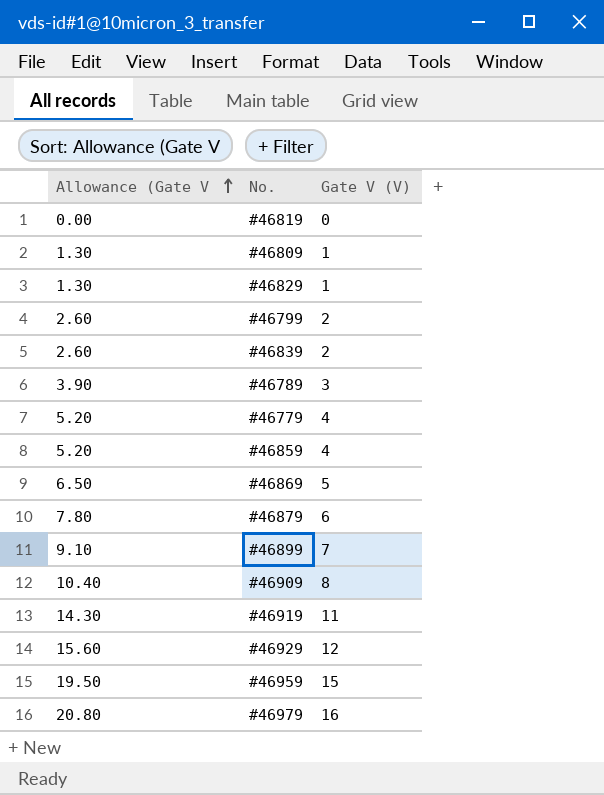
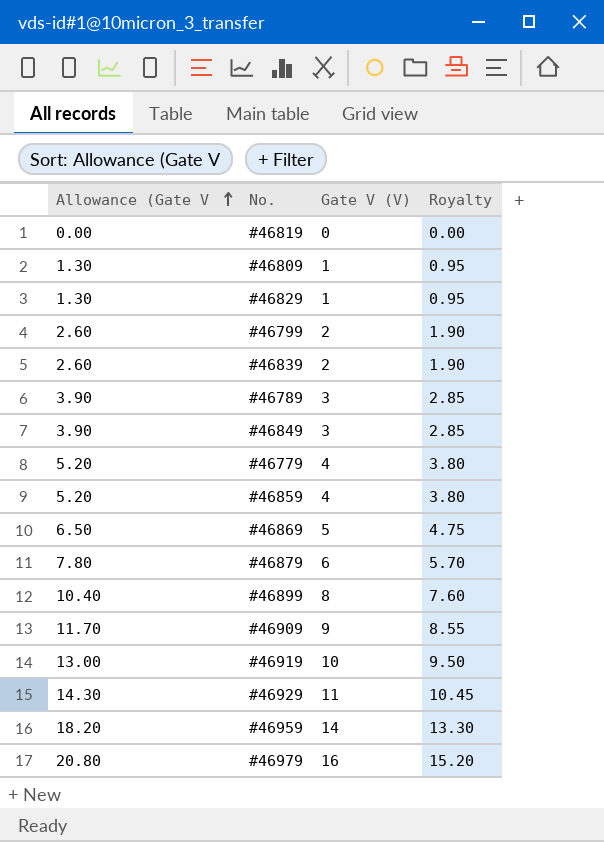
column Royalty | formula: none -> [Gate V (V)] * 0.95
row #46849: none -> 3.90 | 3 | 2.85
#46899 | Allowance (Gate V: 9.10 -> 10.40
#46899 | Gate V (V): 7 -> 8
#46909 | Allowance (Gate V: 10.40 -> 11.70
#46909 | Gate V (V): 8 -> 9
#46919 | Allowance (Gate V: 14.30 -> 13.00
#46919 | Gate V (V): 11 -> 10
#46929 | Allowance (Gate V: 15.60 -> 14.30
#46929 | Gate V (V): 12 -> 11
#46959 | Allowance (Gate V: 19.50 -> 18.20
#46959 | Gate V (V): 15 -> 14

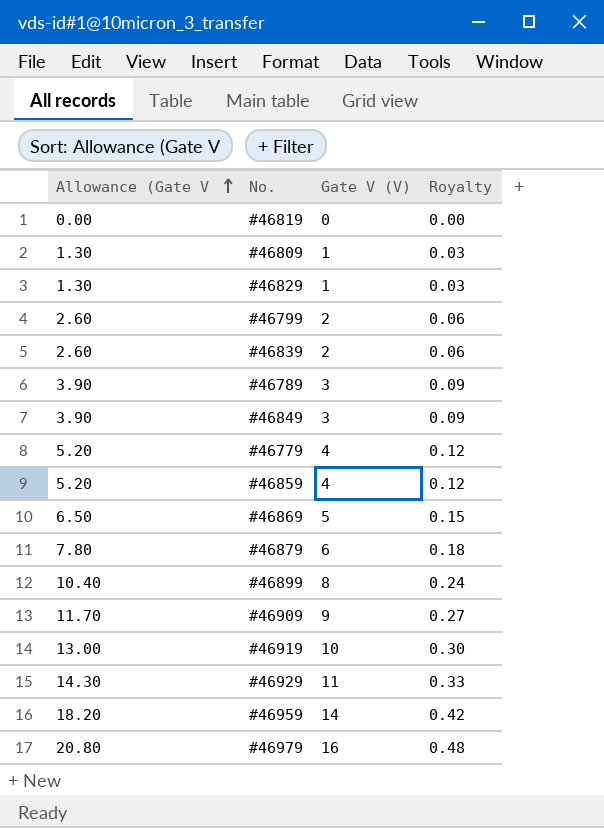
column Royalty | formula: [Gate V (V)] * 0.95 -> [Gate V (V)] * 0.03

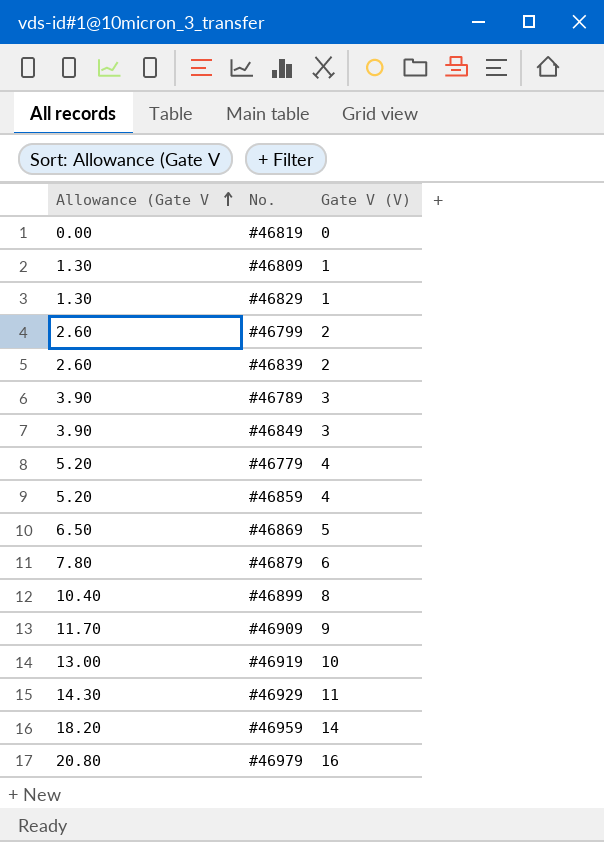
column Royalty | formula: [Gate V (V)] * 0.03 -> none

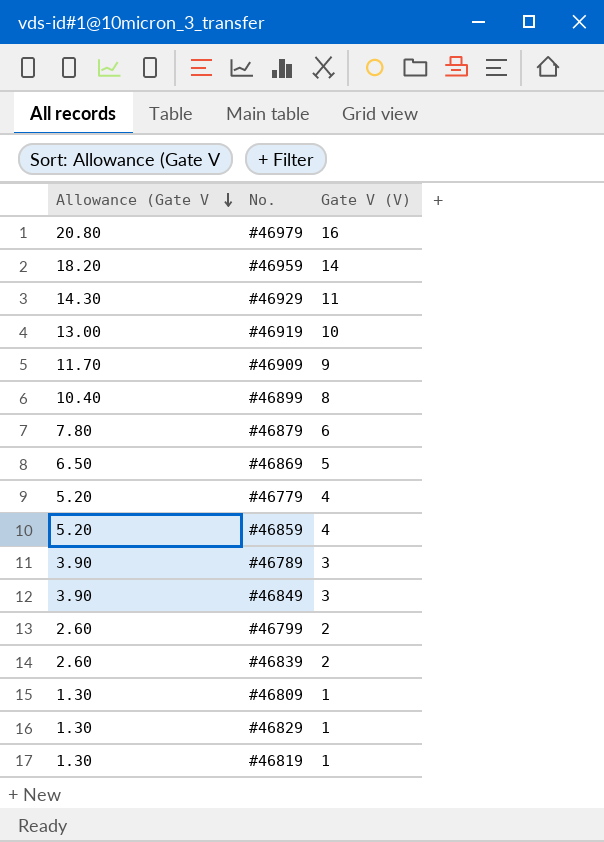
row order: Allowance (Gate V ascending -> Allowance (Gate V descending
#46819 | Allowance (Gate V: 0.00 -> 1.30
#46819 | Gate V (V): 0 -> 1

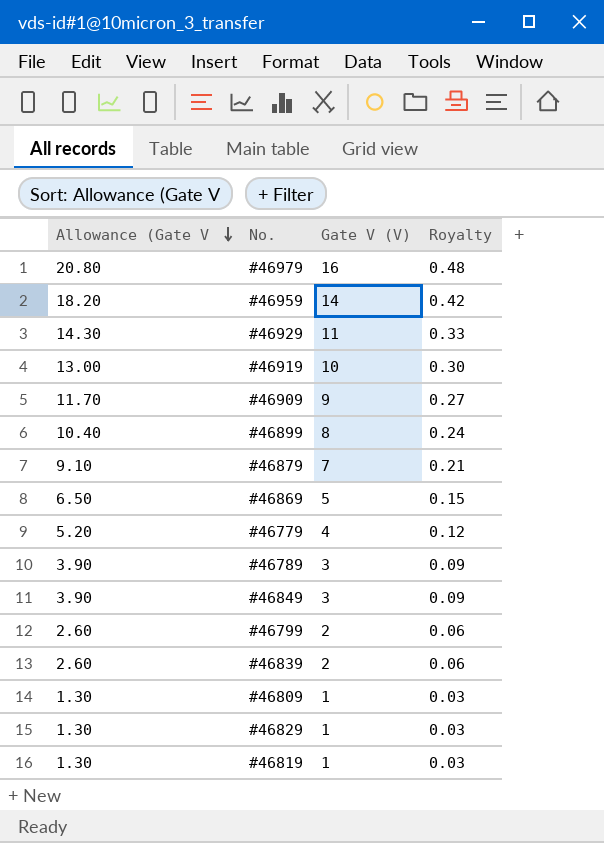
column Royalty | formula: none -> [Gate V (V)] * 0.03
row #46859: 5.20 | 4 -> none
#46879 | Allowance (Gate V: 7.80 -> 9.10
#46879 | Gate V (V): 6 -> 7

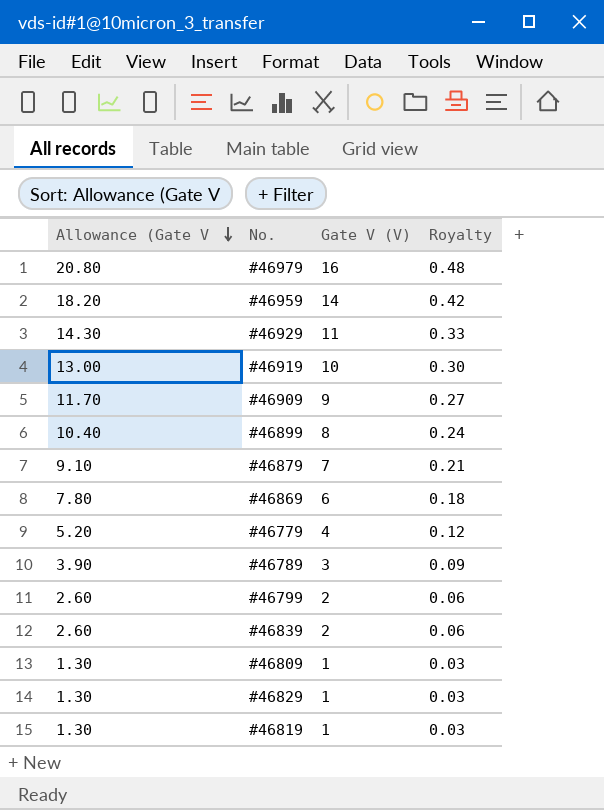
row #46849: 3.90 | 3 | 0.09 -> none
#46869 | Allowance (Gate V: 6.50 -> 7.80
#46869 | Gate V (V): 5 -> 6
#46869 | Royalty: 0.15 -> 0.18

